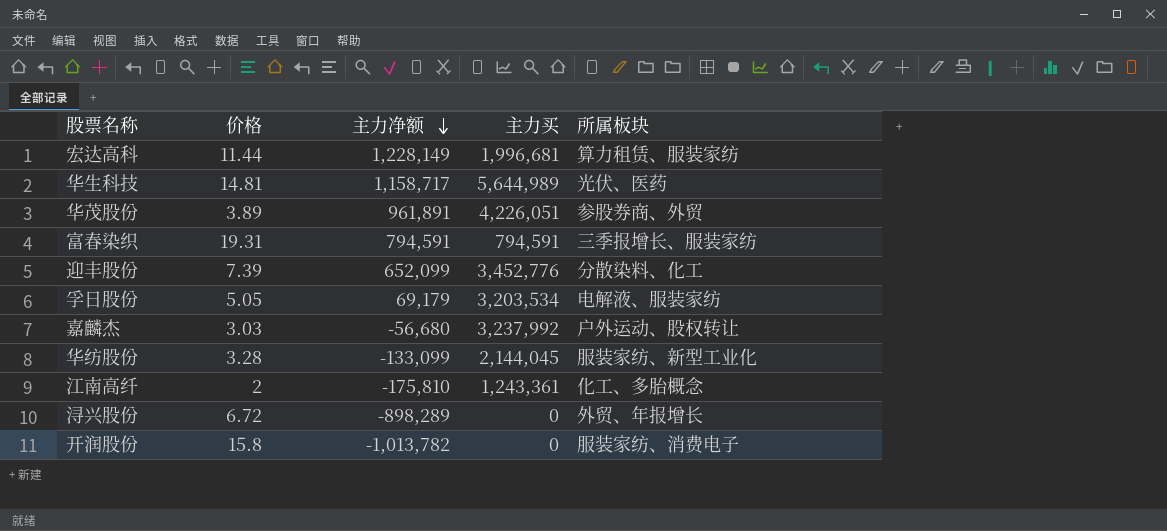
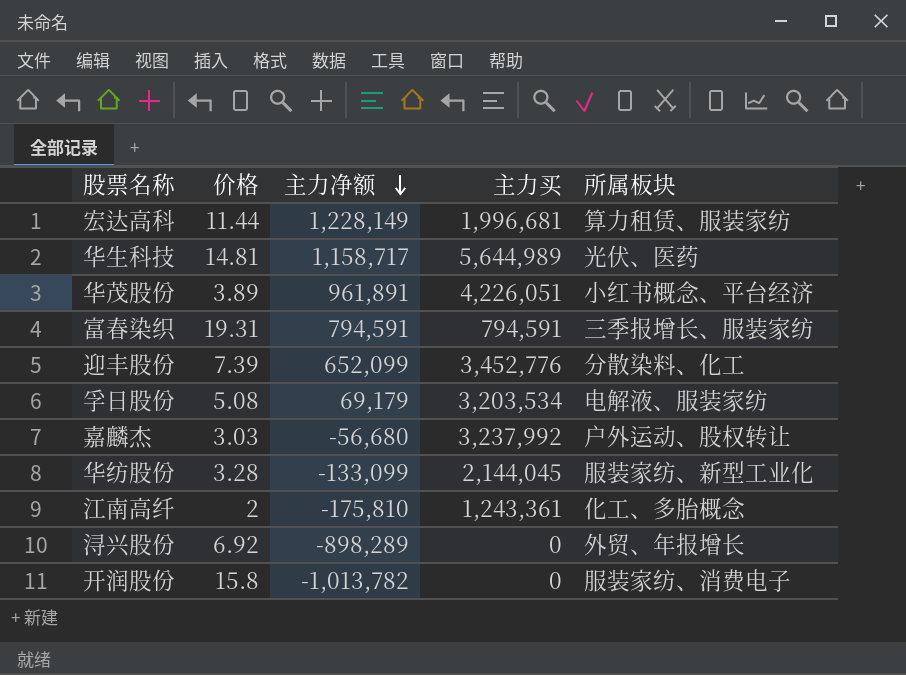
华茂股份 | 所属板块: 参股券商、外贸 -> 小红书概念、平台经济
孚日股份 | 价格: 5.05 -> 5.08
浔兴股份 | 价格: 6.72 -> 6.92

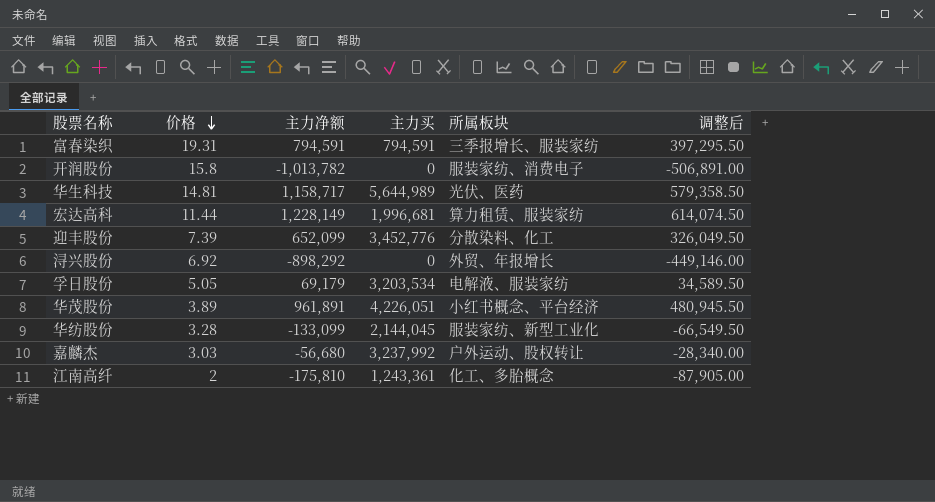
row order: 主力净额 descending -> 价格 descending
column 调整后 | formula: none -> [主力净额] * 0.5
浔兴股份 | 主力净额: -898,289 -> -898,292
孚日股份 | 价格: 5.08 -> 5.05

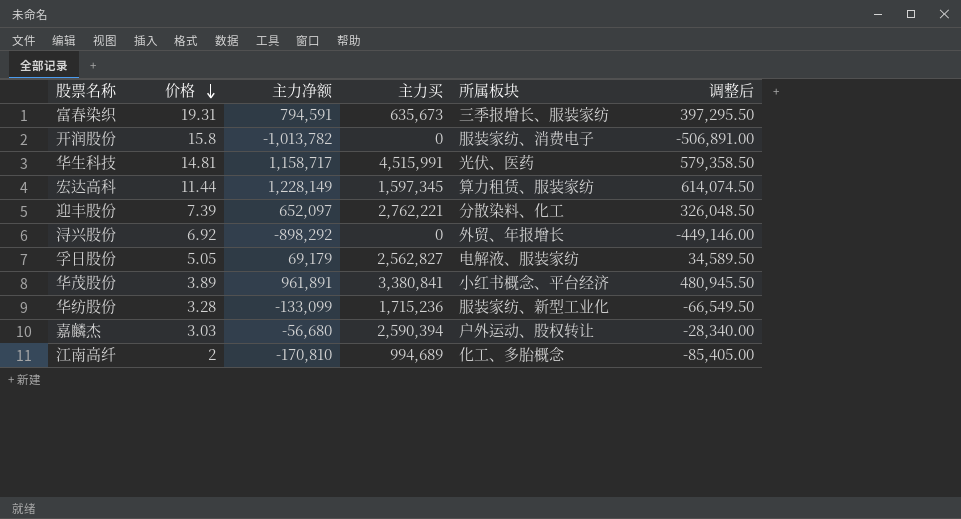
富春染织 | 主力买: 794,591 -> 635,673
华生科技 | 主力买: 5,644,989 -> 4,515,991
宏达高科 | 主力买: 1,996,681 -> 1,597,345
迎丰股份 | 主力净额: 652,099 -> 652,097
迎丰股份 | 主力买: 3,452,776 -> 2,762,221
迎丰股份 | 调整后: 326,049.50 -> 326,048.50
孚日股份 | 主力买: 3,203,534 -> 2,562,827
华茂股份 | 主力买: 4,226,051 -> 3,380,841
华纺股份 | 主力买: 2,144,045 -> 1,715,236
嘉麟杰 | 主力买: 3,237,992 -> 2,590,394
江南高纤 | 主力净额: -175,810 -> -170,810
江南高纤 | 主力买: 1,243,361 -> 994,689
江南高纤 | 调整后: -87,905.00 -> -85,405.00

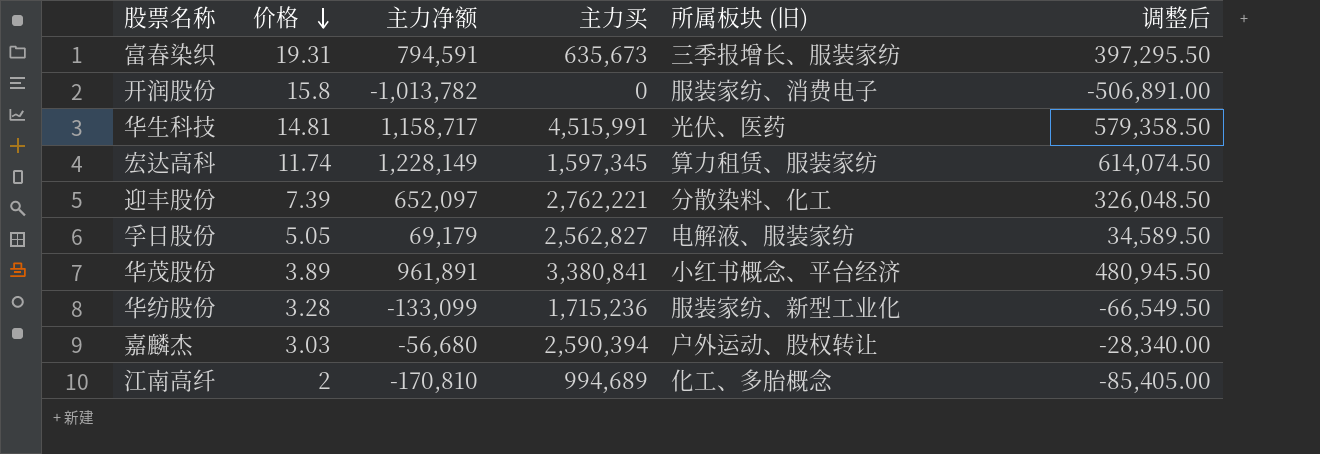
column name: 所属板块 -> 所属板块 (旧)
row 浔兴股份: 6.92 | -898,292 | 0 | 外贸、年报增长 | -449,146.00 -> none
宏达高科 | 价格: 11.44 -> 11.74

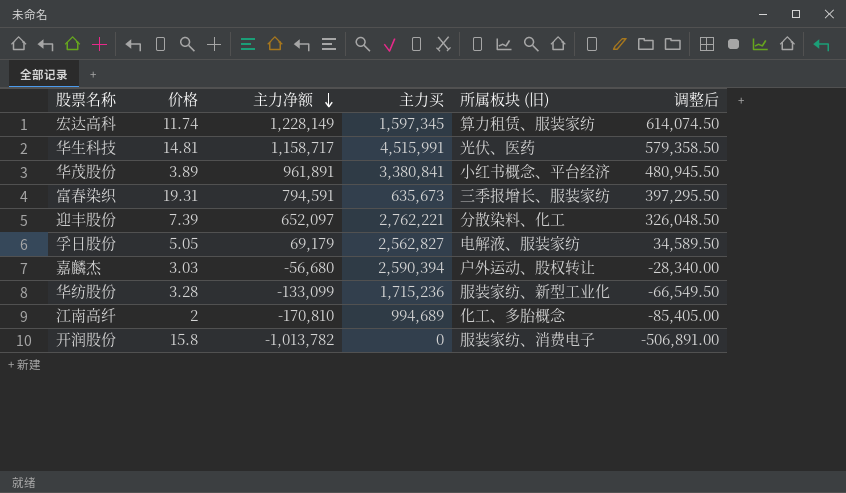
row order: 价格 descending -> 主力净额 descending

